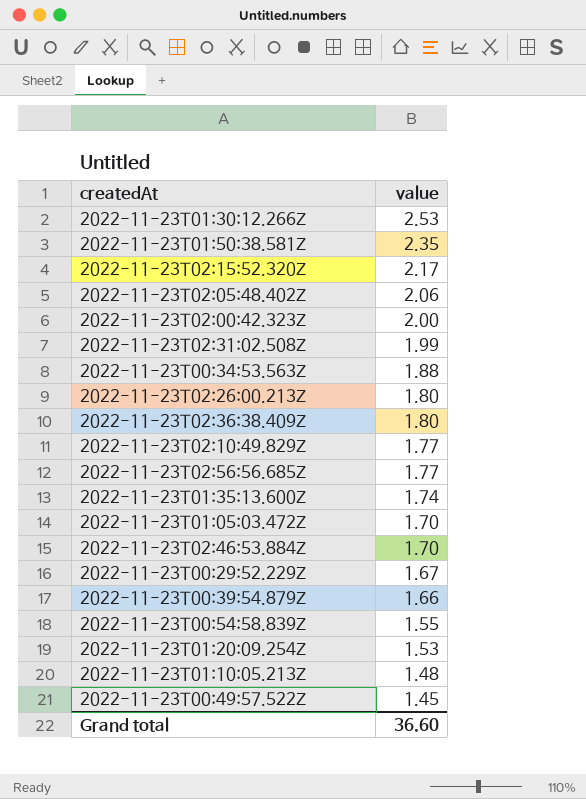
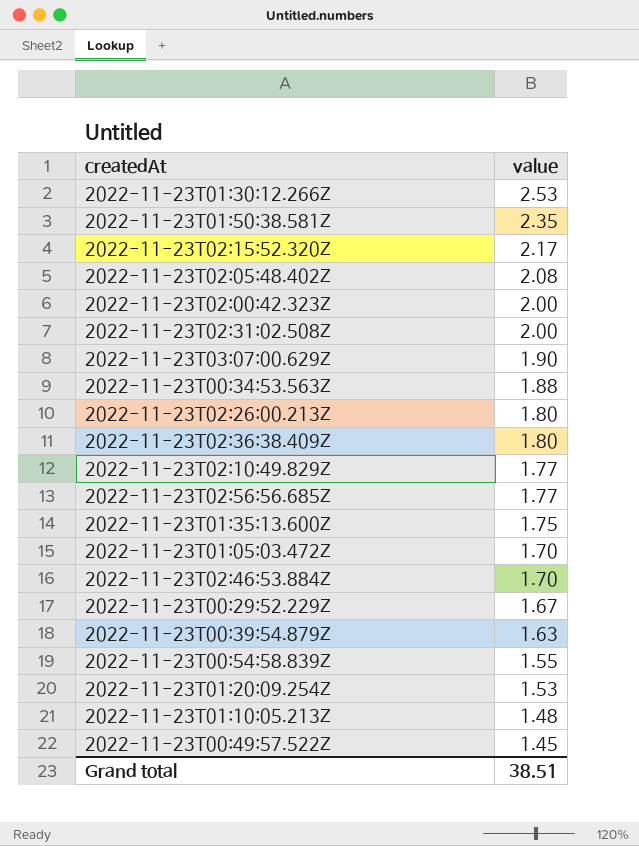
2022-11-23T02:05:48.402Z | value: 2.06 -> 2.08
2022-11-23T02:31:02.508Z | value: 1.99 -> 2.00
row 2022-11-23T03:07:00.629Z: none -> 1.90
2022-11-23T01:35:13.600Z | value: 1.74 -> 1.75
2022-11-23T00:39:54.879Z | value: 1.66 -> 1.63
Grand total | value: 36.60 -> 38.51

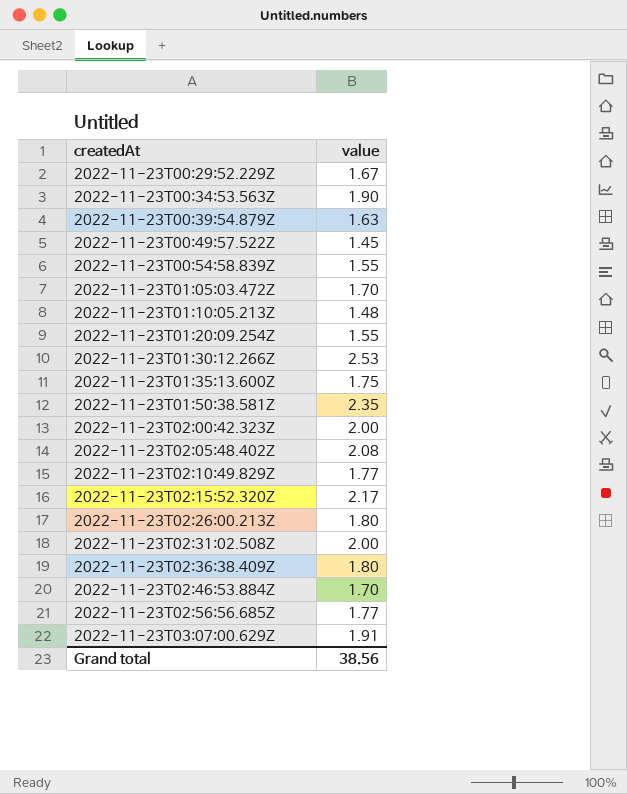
row order: value descending -> createdAt ascending
2022-11-23T00:34:53.563Z | value: 1.88 -> 1.90
2022-11-23T01:20:09.254Z | value: 1.53 -> 1.55
2022-11-23T03:07:00.629Z | value: 1.90 -> 1.91
Grand total | value: 38.51 -> 38.56

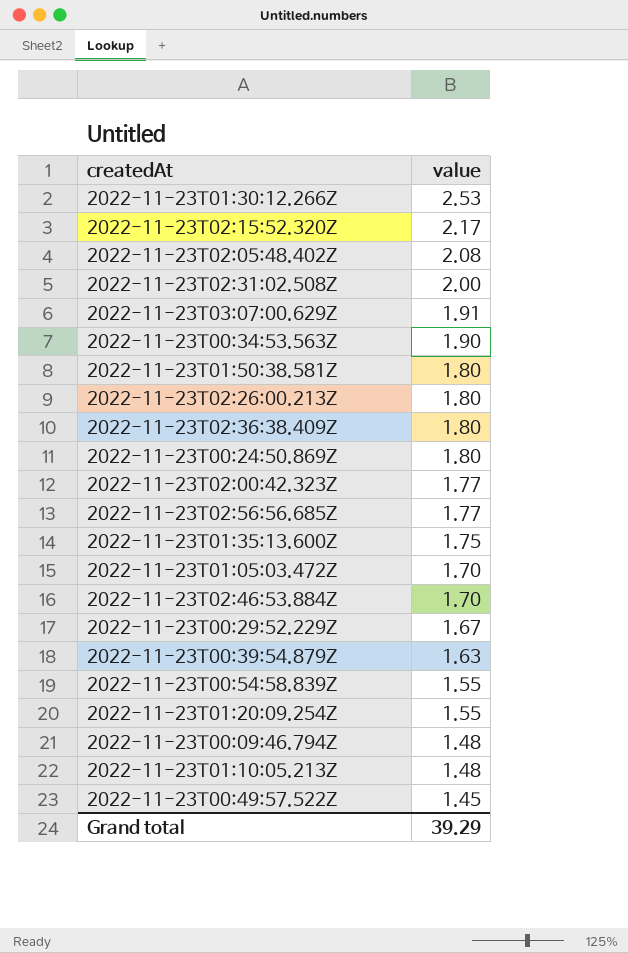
row order: createdAt ascending -> value descending
row 2022-11-23T02:10:49.829Z: 1.77 -> none
2022-11-23T01:50:38.581Z | value: 2.35 -> 1.80
row 2022-11-23T00:24:50.869Z: none -> 1.80
2022-11-23T02:00:42.323Z | value: 2.00 -> 1.77
row 2022-11-23T00:09:46.794Z: none -> 1.48
Grand total | value: 38.56 -> 39.29

